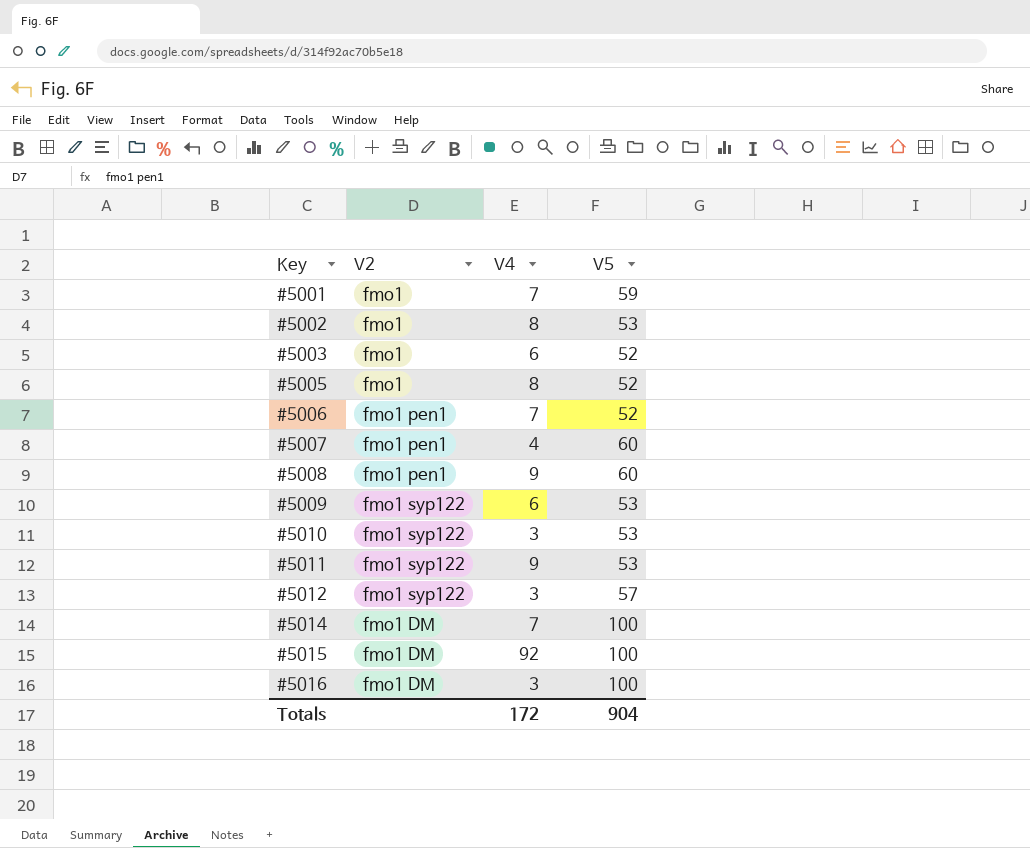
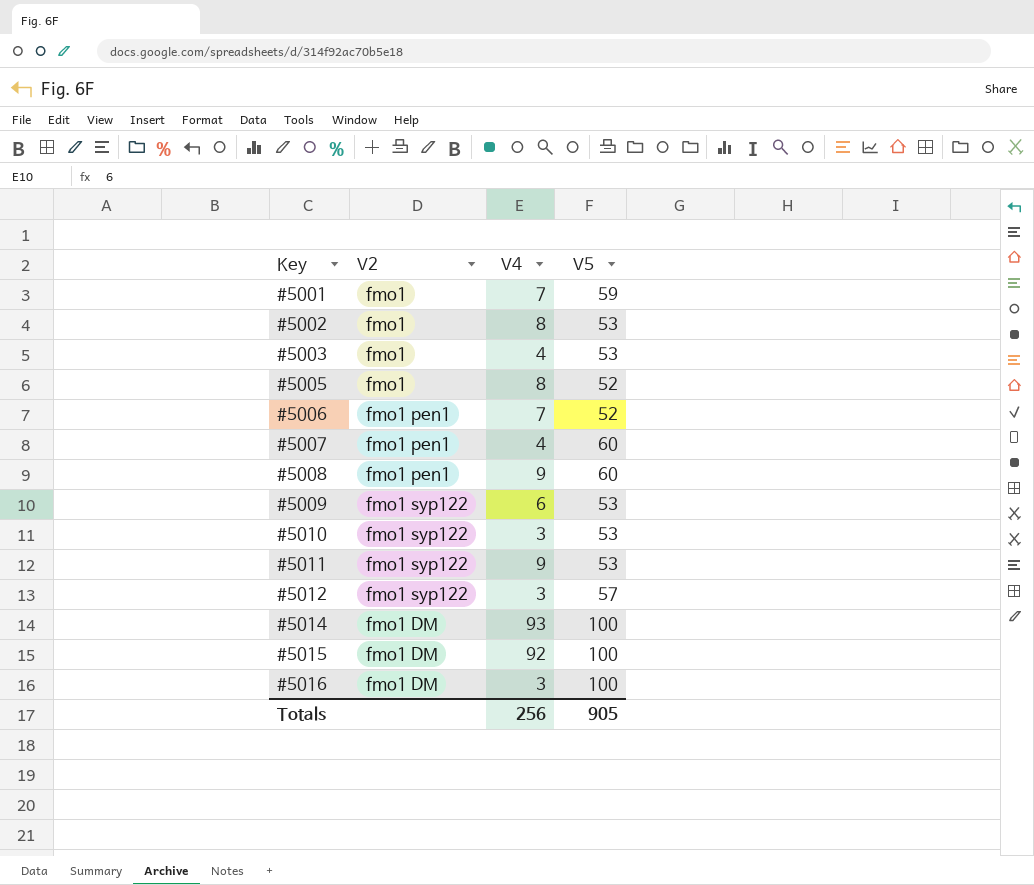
#5003 | V4: 6 -> 4
#5003 | V5: 52 -> 53
#5014 | V4: 7 -> 93
Totals | V4: 172 -> 256
Totals | V5: 904 -> 905

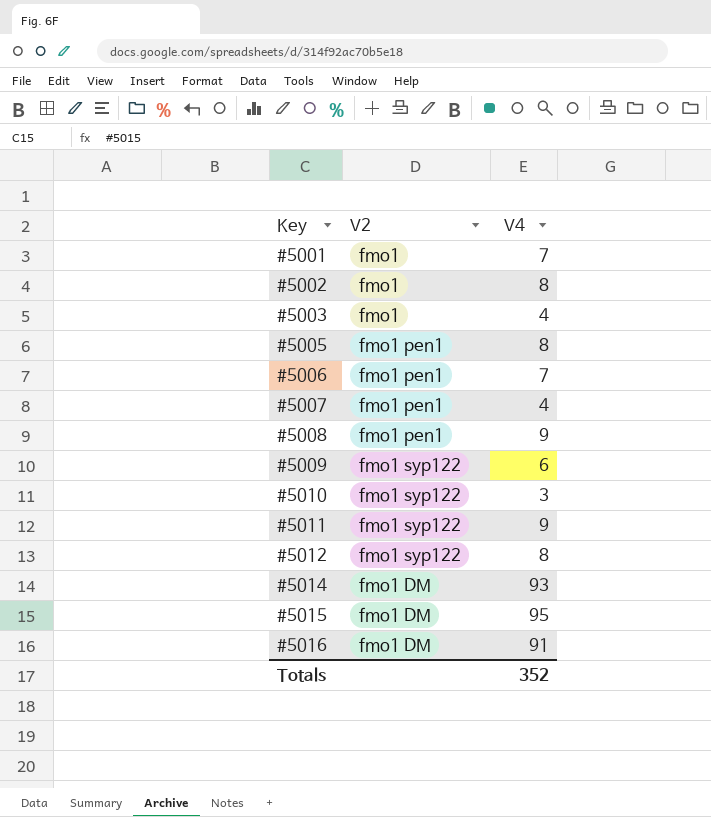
column V5 | position: 4 -> none
#5005 | V2: fmo1 -> fmo1 pen1
#5012 | V4: 3 -> 8
#5015 | V4: 92 -> 95
#5016 | V4: 3 -> 91
Totals | V4: 256 -> 352

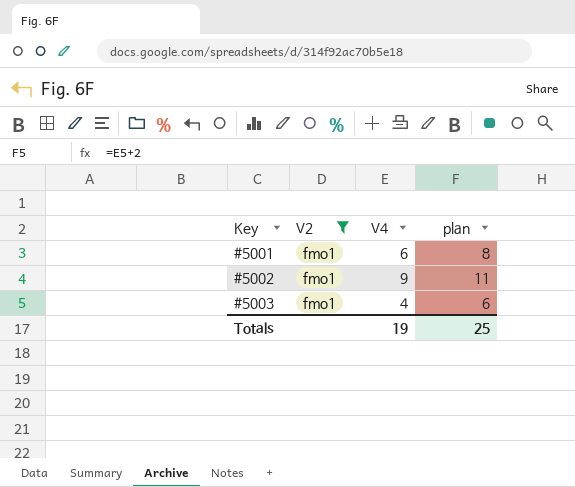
filter: none -> V2 = fmo1
column plan | formula: none -> [V4] + 2
#5001 | V4: 7 -> 6
#5002 | V4: 8 -> 9
Totals | V4: 352 -> 19

